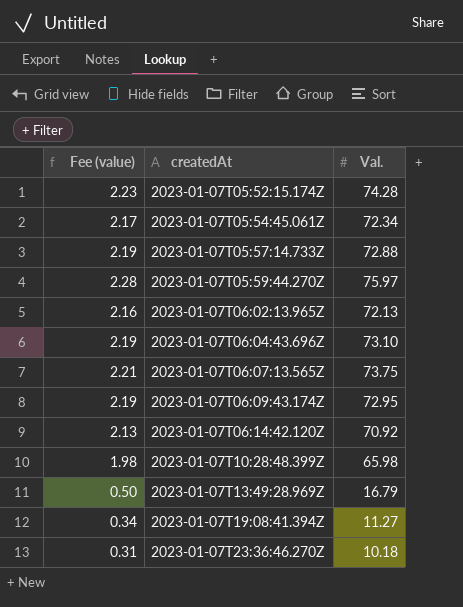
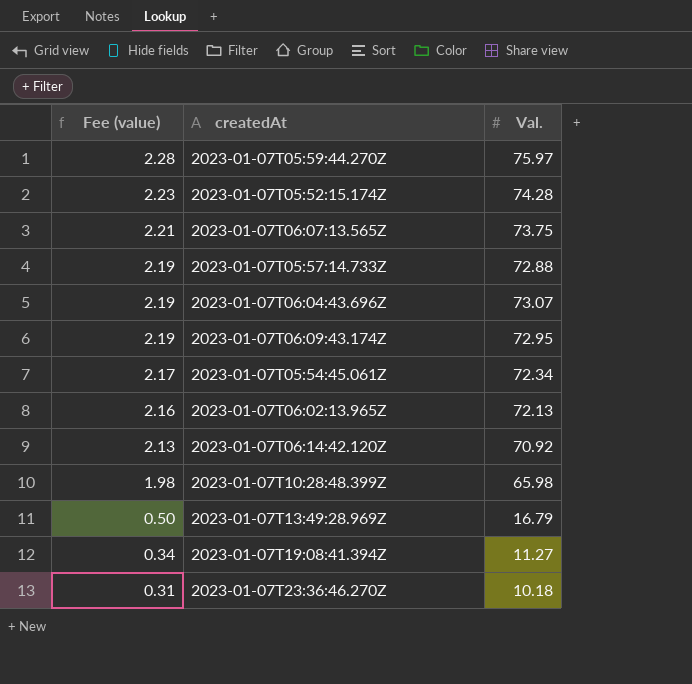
row order: createdAt ascending -> Fee (value) descending
2023-01-07T06:04:43.696Z | Val.: 73.10 -> 73.07

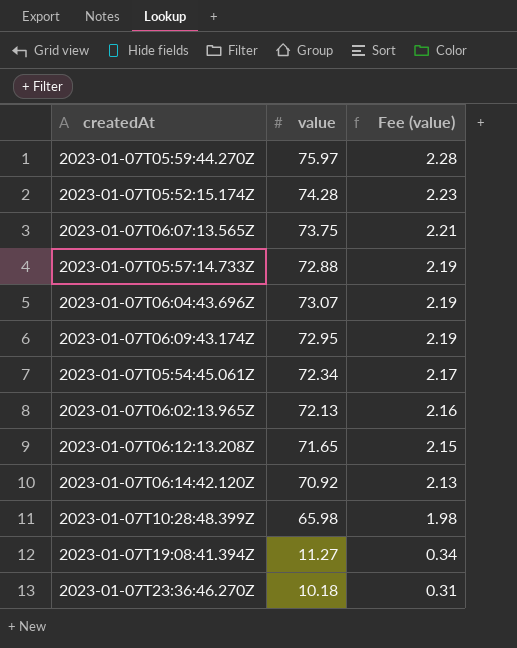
column name: Val. -> value
column Fee (value) | position: 1 -> 3
row 2023-01-07T13:49:28.969Z: 0.50 | 16.79 -> none
row 2023-01-07T06:12:13.208Z: none -> 71.65 | 2.15

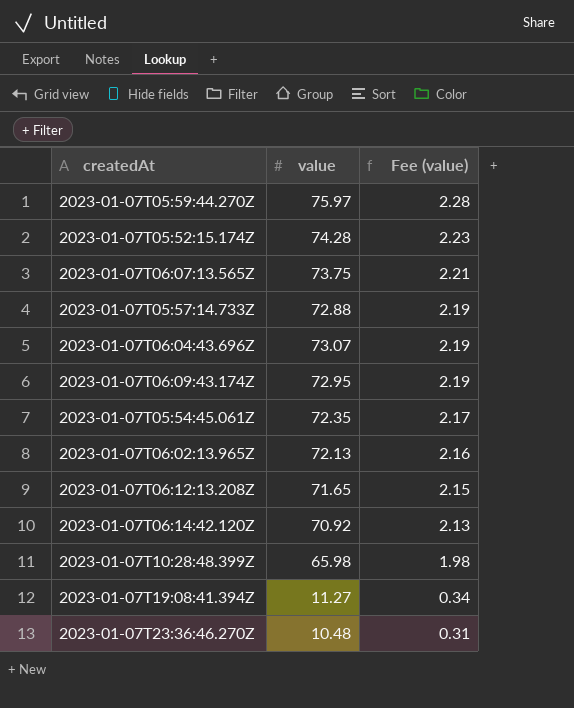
2023-01-07T05:54:45.061Z | value: 72.34 -> 72.35
2023-01-07T23:36:46.270Z | value: 10.18 -> 10.48

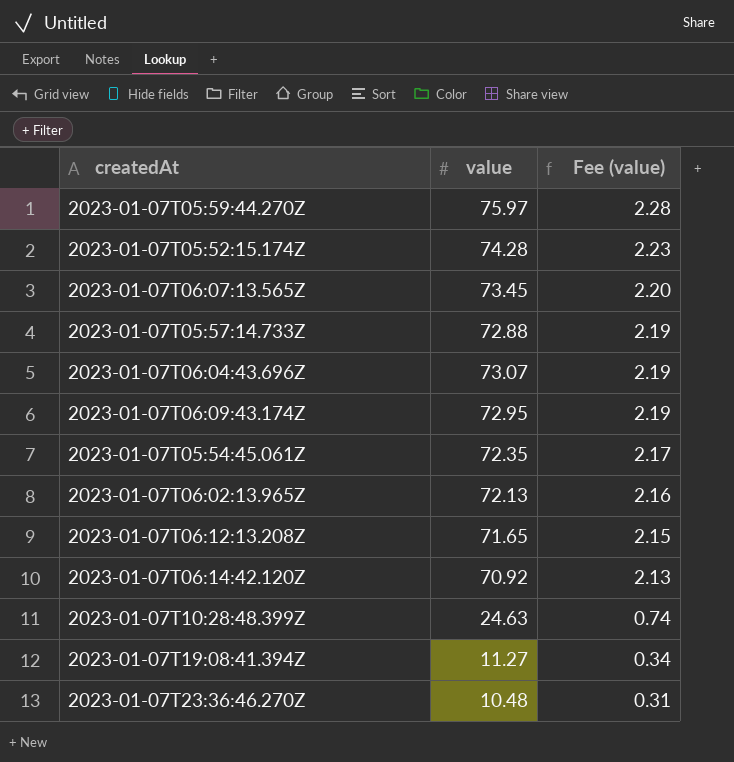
2023-01-07T06:07:13.565Z | value: 73.75 -> 73.45
2023-01-07T06:07:13.565Z | Fee (value): 2.21 -> 2.20
2023-01-07T10:28:48.399Z | value: 65.98 -> 24.63
2023-01-07T10:28:48.399Z | Fee (value): 1.98 -> 0.74

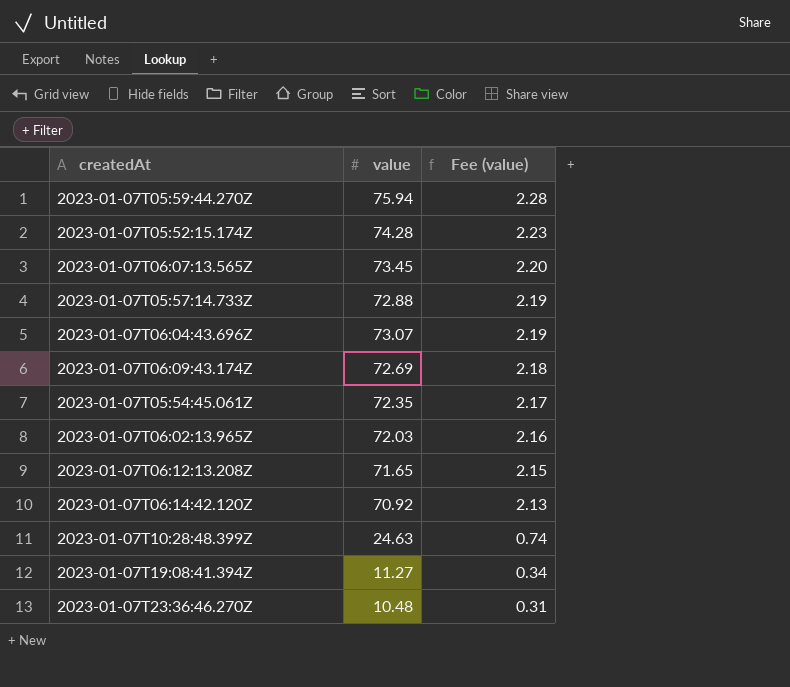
2023-01-07T05:59:44.270Z | value: 75.97 -> 75.94
2023-01-07T06:09:43.174Z | value: 72.95 -> 72.69
2023-01-07T06:09:43.174Z | Fee (value): 2.19 -> 2.18
2023-01-07T06:02:13.965Z | value: 72.13 -> 72.03

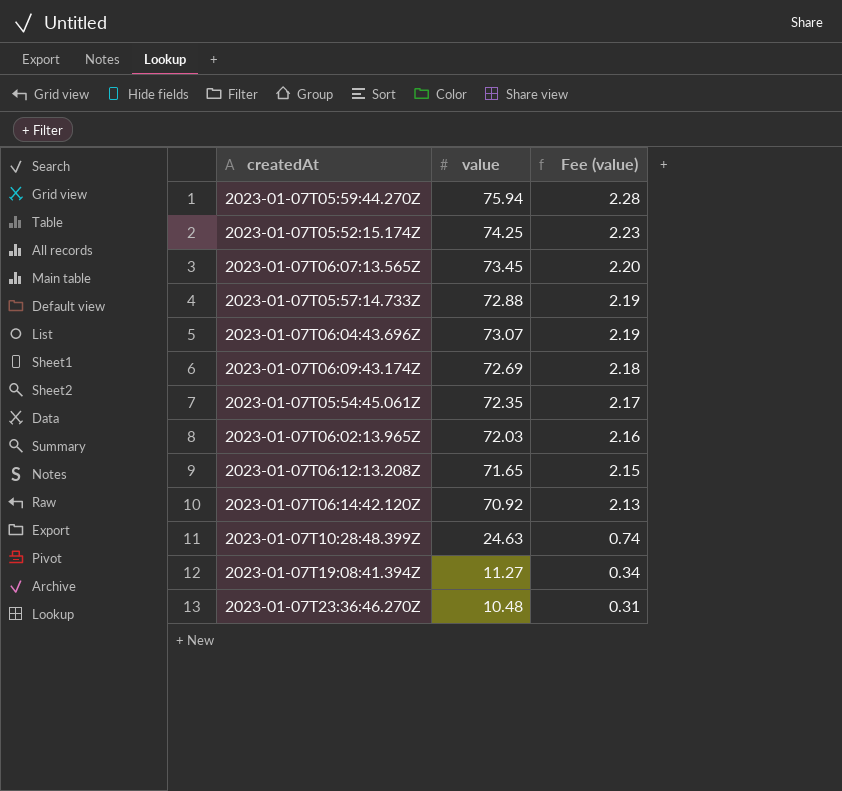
2023-01-07T05:52:15.174Z | value: 74.28 -> 74.25

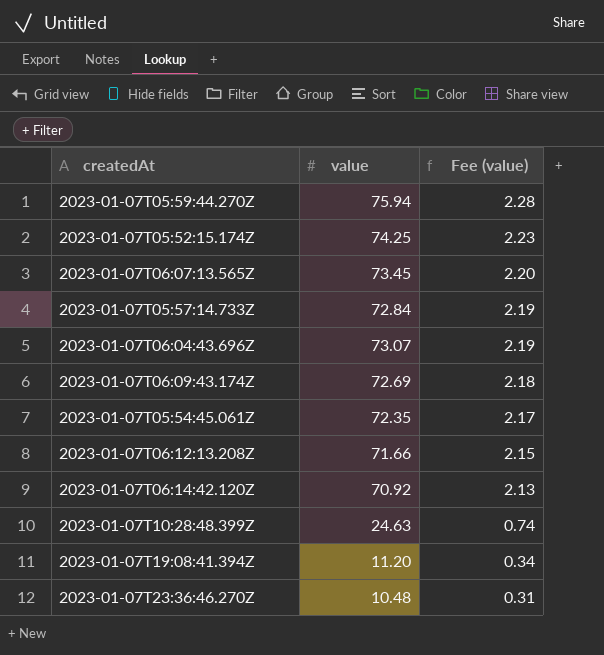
row 2023-01-07T06:02:13.965Z: 72.03 | 2.16 -> none
2023-01-07T05:57:14.733Z | value: 72.88 -> 72.84
2023-01-07T06:12:13.208Z | value: 71.65 -> 71.66
2023-01-07T19:08:41.394Z | value: 11.27 -> 11.20

